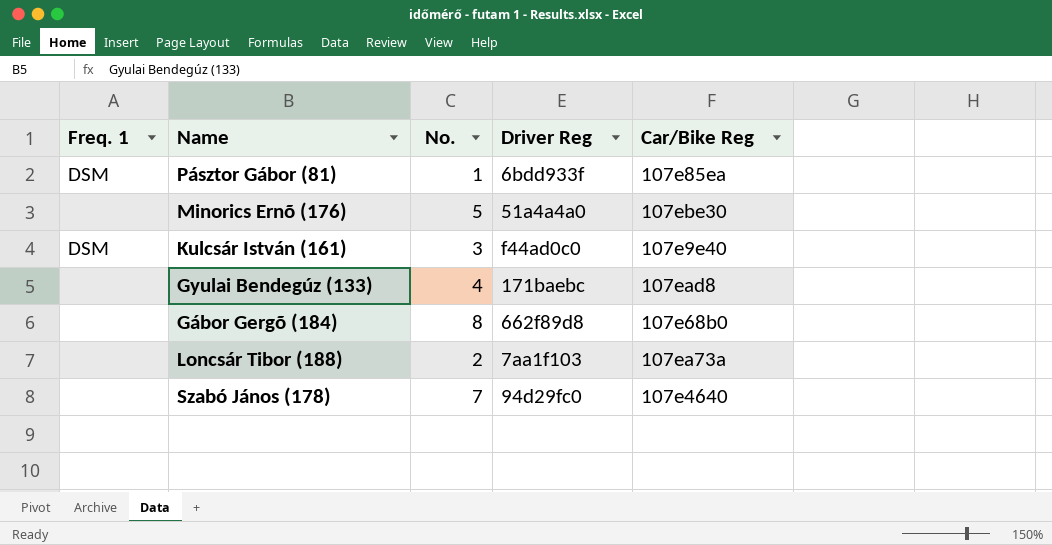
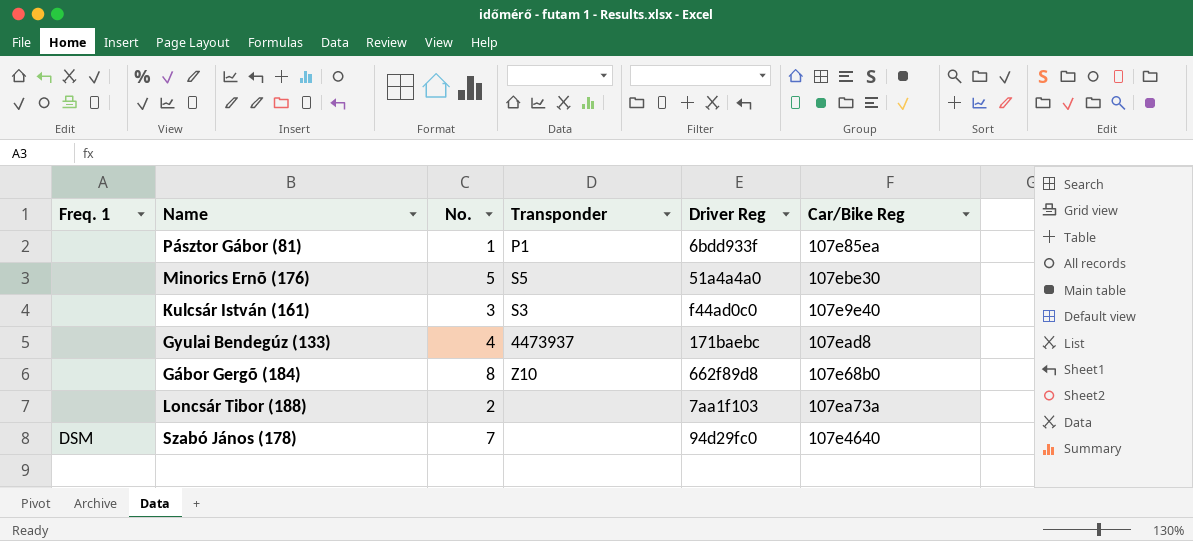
column Transponder | position: none -> 4
Pásztor Gábor (81) | Freq. 1: DSM -> none
Kulcsár István (161) | Freq. 1: DSM -> none
Szabó János (178) | Freq. 1: none -> DSM

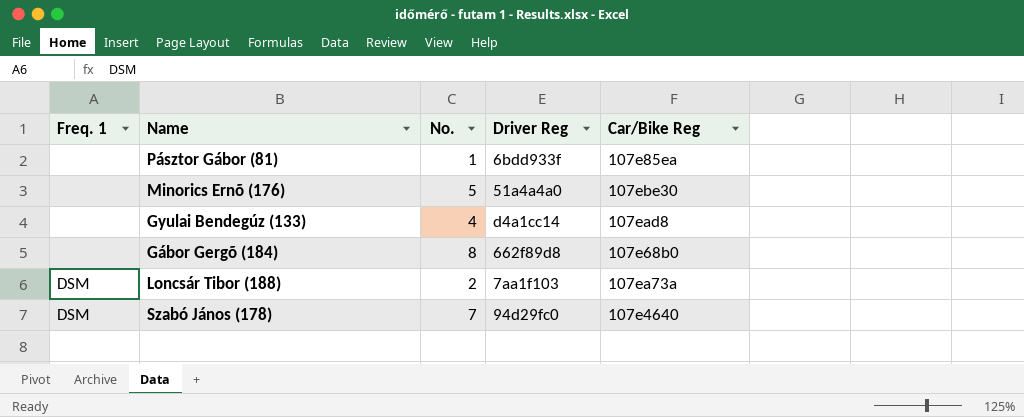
column Transponder | position: 4 -> none
row Kulcsár István (161): none | 3 | S3 | f44ad0c0 | 107e9e40 -> none
Gyulai Bendegúz (133) | Driver Reg: 171baebc -> d4a1cc14
Loncsár Tibor (188) | Freq. 1: none -> DSM

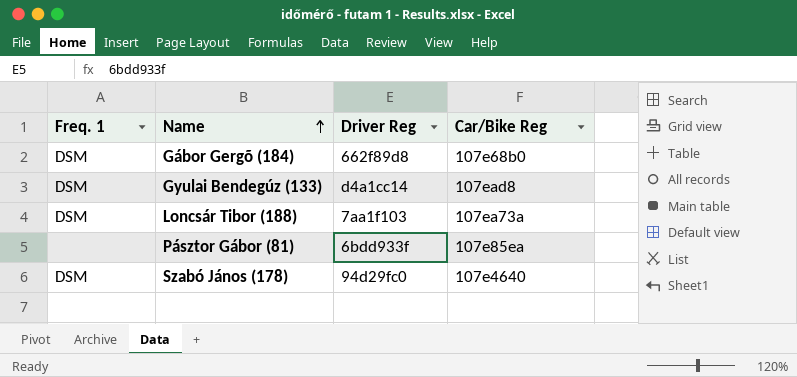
row order: none -> Name ascending
column No. | position: 3 -> none
row Minorics Ernõ (176): none | 5 | 51a4a4a0 | 107ebe30 -> none
Gábor Gergõ (184) | Freq. 1: none -> DSM
Gyulai Bendegúz (133) | Freq. 1: none -> DSM

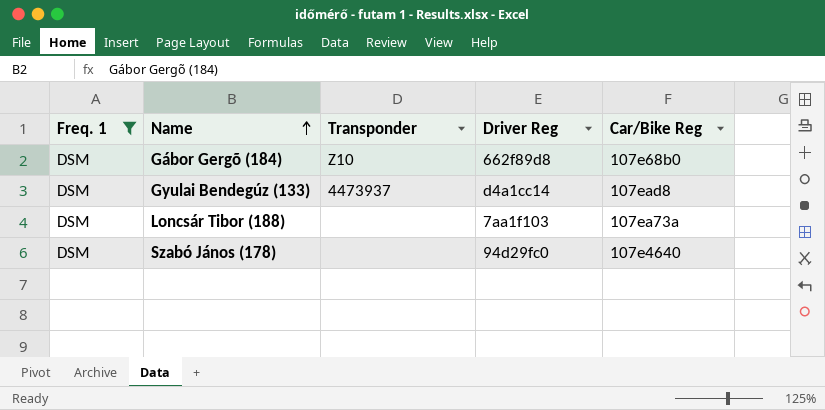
filter: none -> Freq. 1 = DSM
column Transponder | position: none -> 3

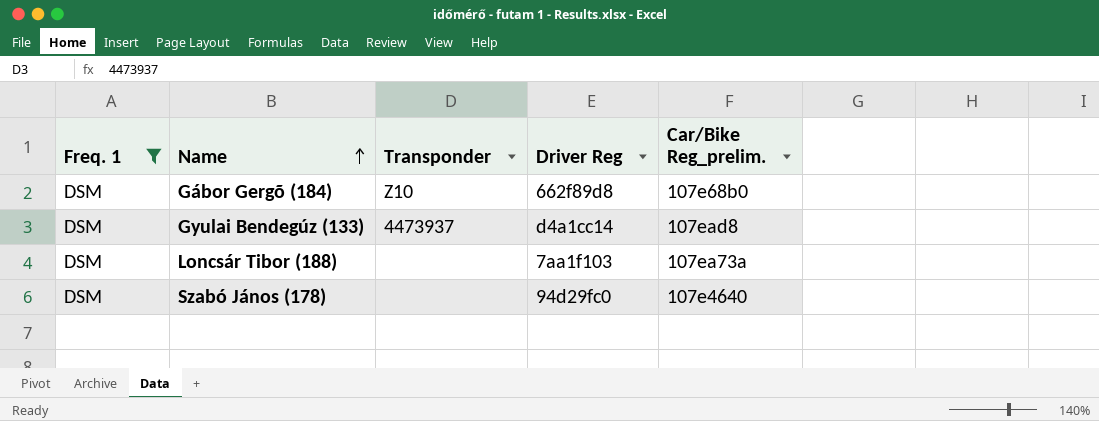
column name: Car/Bike Reg -> Car/Bike Reg_prelim.

